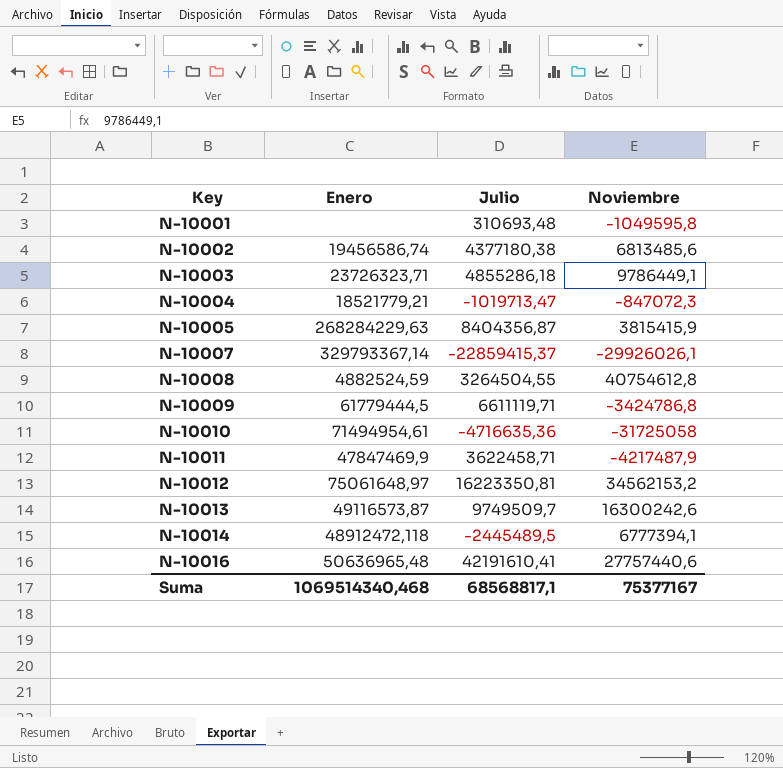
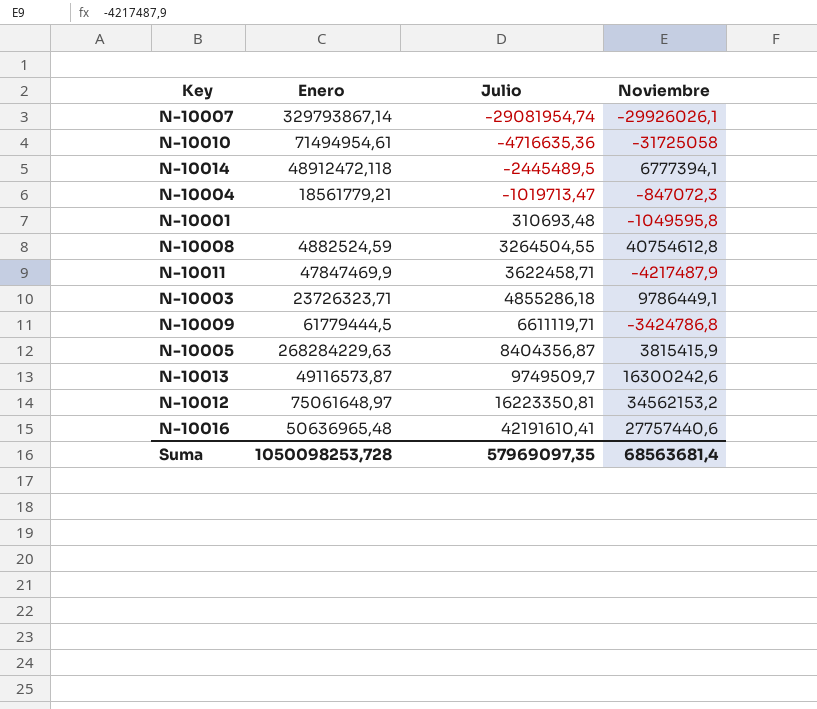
row order: Key ascending -> Julio ascending
row N-10002: 19456586,74 | 4377180,38 | 6813485,6 -> none
N-10007 | Enero: 329793367,14 -> 329793867,14
N-10007 | Julio: -22859415,37 -> -29081954,74
N-10004 | Enero: 18521779,21 -> 18561779,21
Suma | Enero: 1069514340,468 -> 1050098253,728
Suma | Julio: 68568817,1 -> 57969097,35
Suma | Noviembre: 75377167 -> 68563681,4

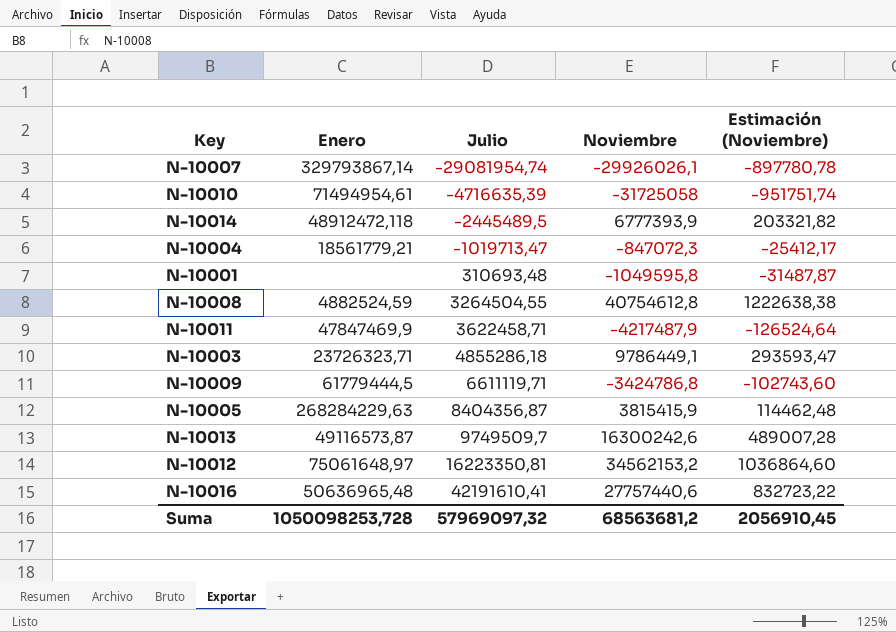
column Estimación (Noviembre) | formula: none -> [Noviembre] * 0,03
N-10010 | Julio: -4716635,36 -> -4716635,39
N-10014 | Noviembre: 6777394,1 -> 6777393,9
Suma | Julio: 57969097,35 -> 57969097,32
Suma | Noviembre: 68563681,4 -> 68563681,2

